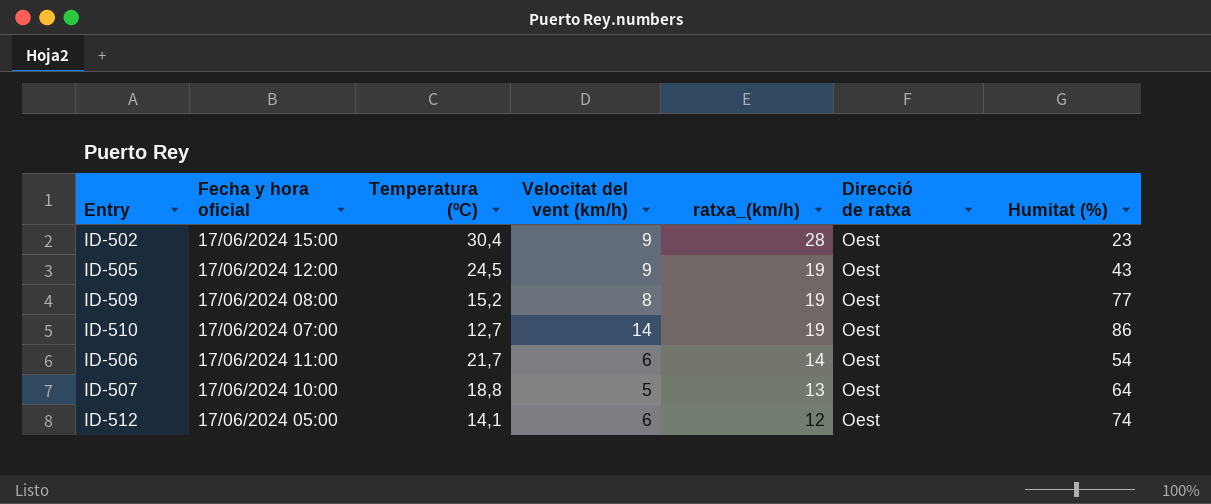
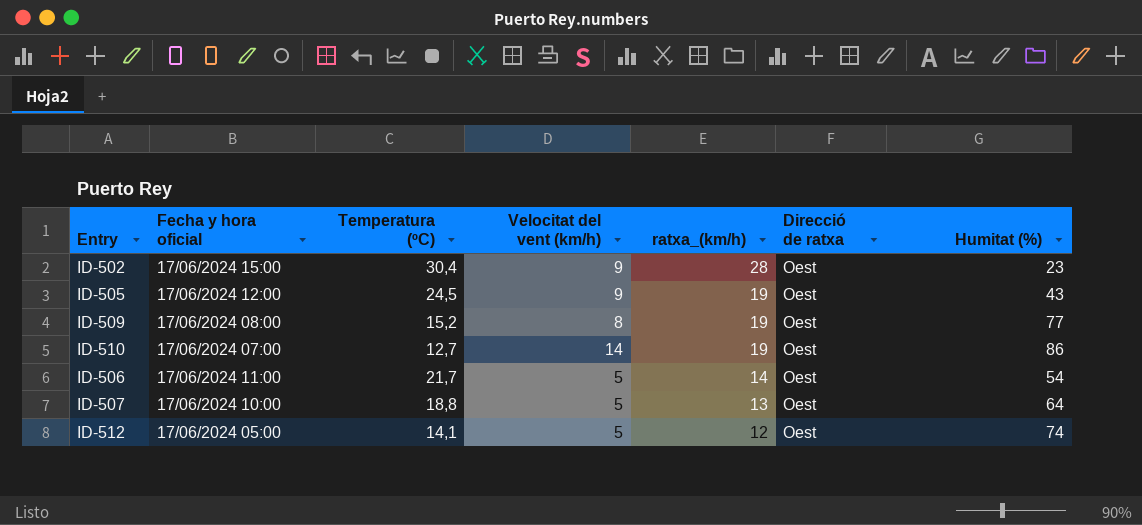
ID-506 | Velocitat del vent (km/h): 6 -> 5
ID-512 | Velocitat del vent (km/h): 6 -> 5

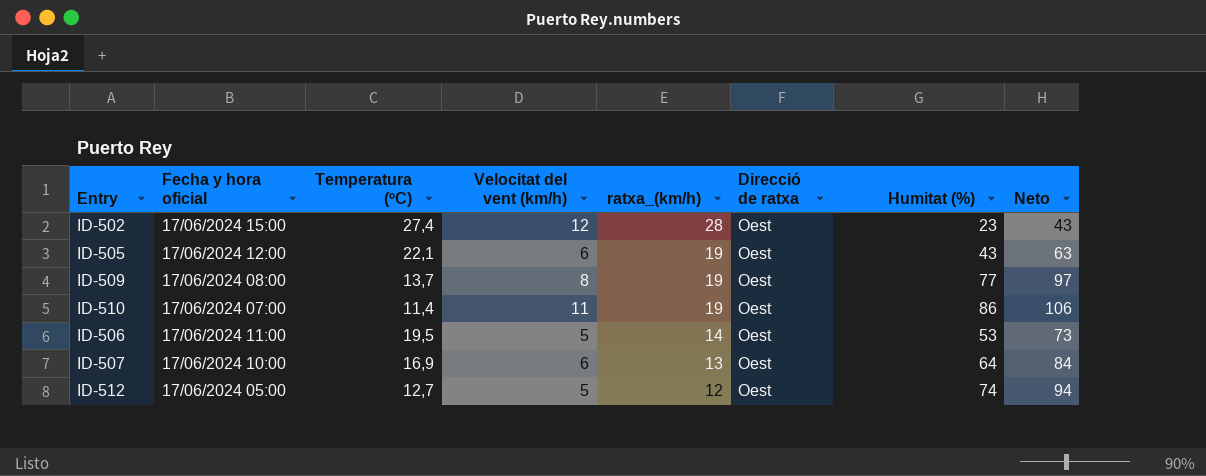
column Neto | formula: none -> [Humitat (%)] + 20
ID-502 | Temperatura (ºC): 30,4 -> 27,4
ID-502 | Velocitat del vent (km/h): 9 -> 12
ID-505 | Temperatura (ºC): 24,5 -> 22,1
ID-505 | Velocitat del vent (km/h): 9 -> 6
ID-509 | Temperatura (ºC): 15,2 -> 13,7
ID-510 | Temperatura (ºC): 12,7 -> 11,4
ID-510 | Velocitat del vent (km/h): 14 -> 11
ID-506 | Temperatura (ºC): 21,7 -> 19,5
ID-506 | Humitat (%): 54 -> 53
ID-507 | Temperatura (ºC): 18,8 -> 16,9
ID-507 | Velocitat del vent (km/h): 5 -> 6
ID-512 | Temperatura (ºC): 14,1 -> 12,7

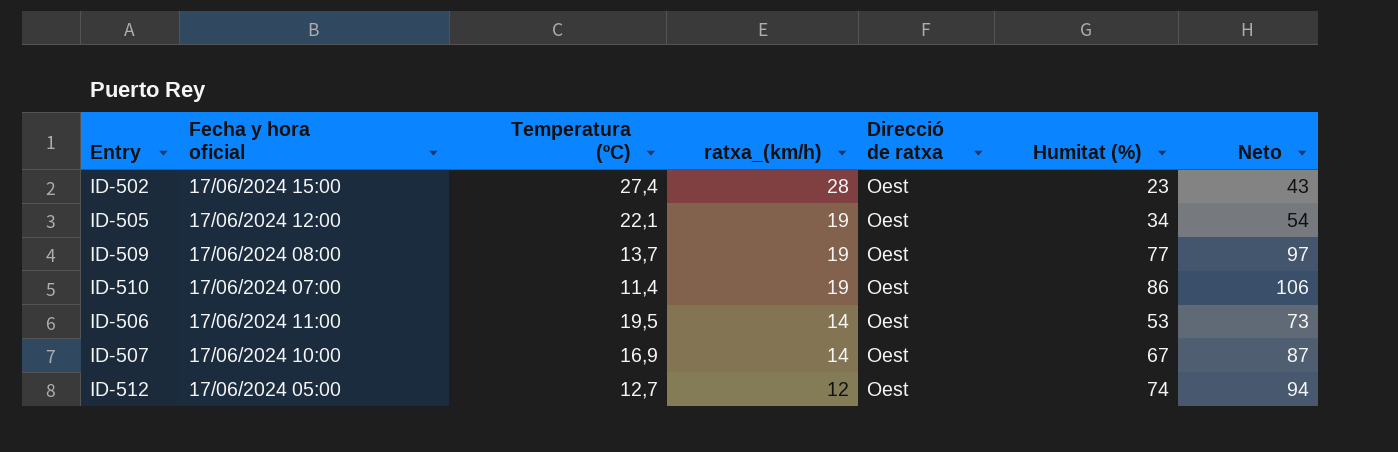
column Velocitat del vent (km/h) | position: 4 -> none
ID-505 | Humitat (%): 43 -> 34
ID-505 | Neto: 63 -> 54
ID-507 | ratxa_(km/h): 13 -> 14
ID-507 | Humitat (%): 64 -> 67
ID-507 | Neto: 84 -> 87

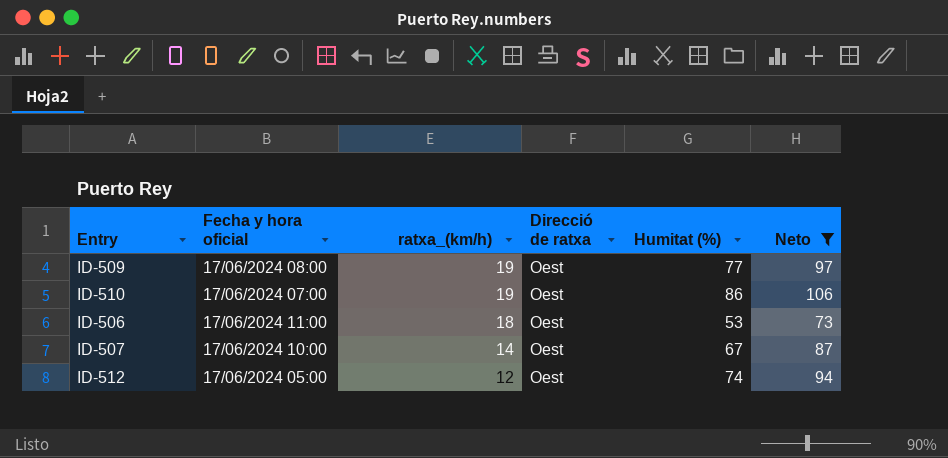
filter: none -> Neto >= 73
column Temperatura (ºC) | position: 3 -> none
ID-506 | ratxa_(km/h): 14 -> 18

